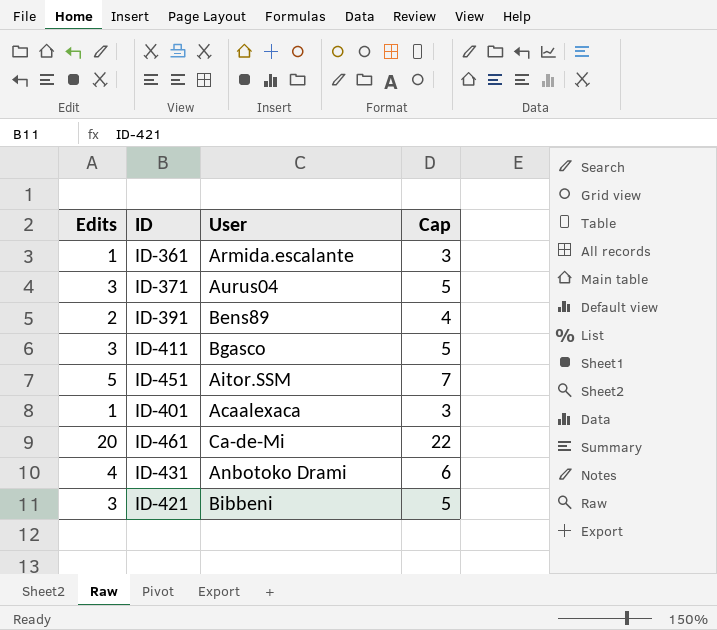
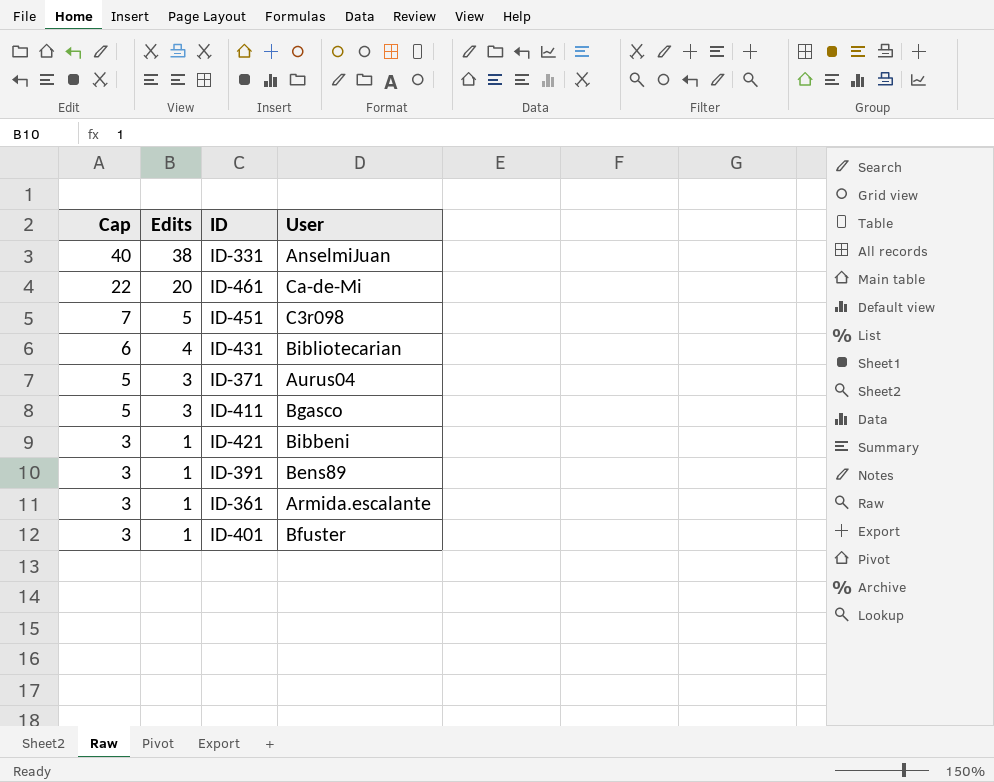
row order: none -> Cap descending
column Cap | position: 4 -> 1
row ID-331: none -> 40 | 38 | AnselmiJuan
ID-451 | User: Aitor.SSM -> C3r098
ID-431 | User: Anbotoko Drami -> Bibliotecarian
ID-421 | Cap: 5 -> 3
ID-421 | Edits: 3 -> 1
ID-391 | Cap: 4 -> 3
ID-391 | Edits: 2 -> 1
ID-401 | User: Acaalexaca -> Bfuster

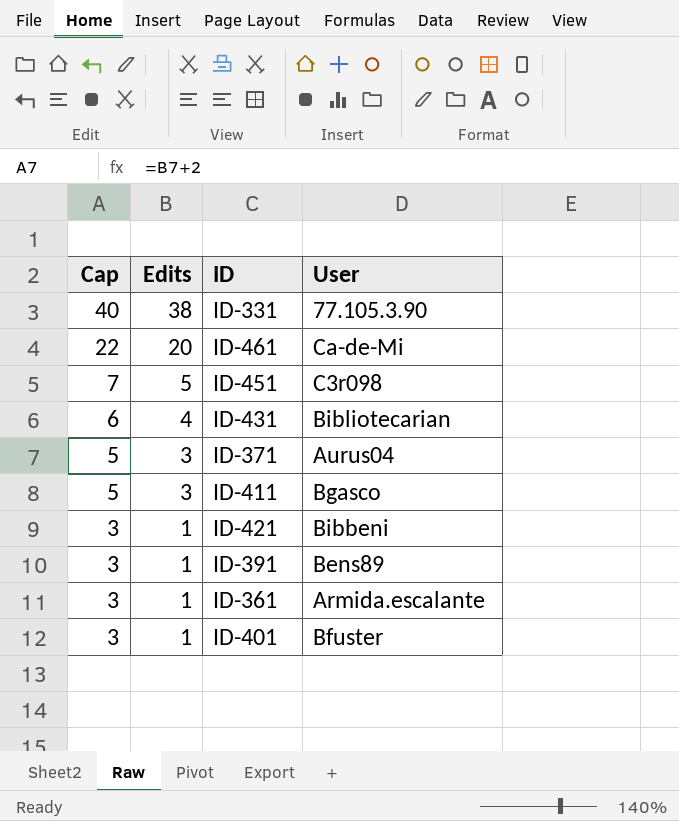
ID-331 | User: AnselmiJuan -> 77.105.3.90

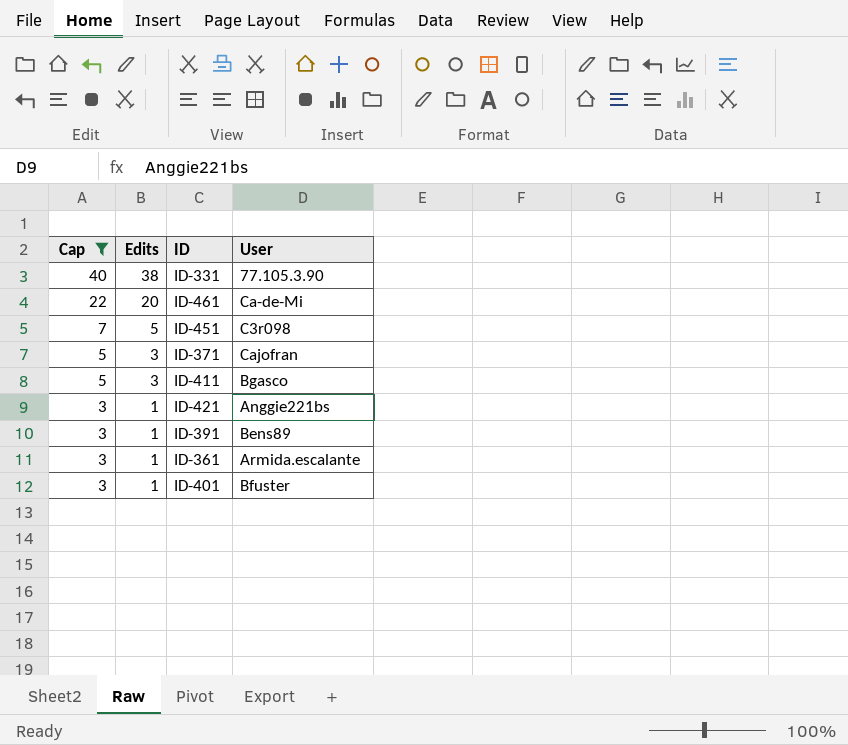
filter: none -> Cap != 6
ID-371 | User: Aurus04 -> Cajofran
ID-421 | User: Bibbeni -> Anggie221bs

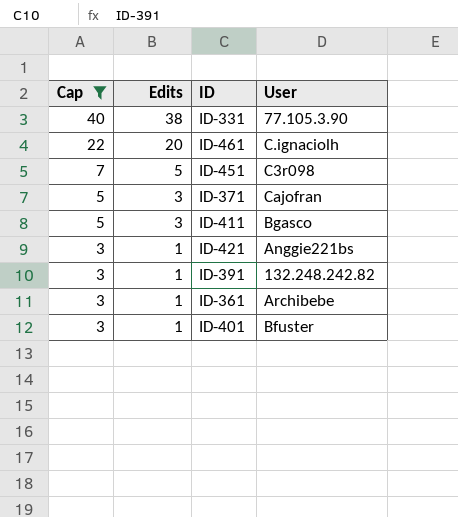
ID-461 | User: Ca-de-Mi -> C.ignaciolh
ID-391 | User: Bens89 -> 132.248.242.82
ID-361 | User: Armida.escalante -> Archibebe

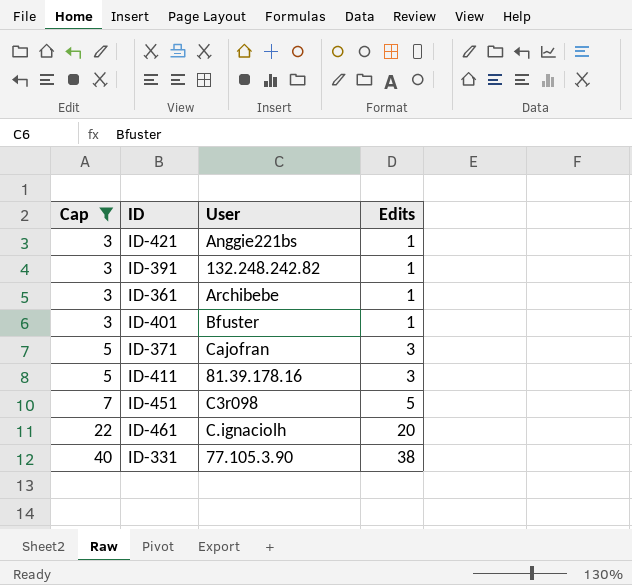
row order: Cap descending -> Cap ascending
column Edits | position: 2 -> 4
ID-411 | User: Bgasco -> 81.39.178.16

